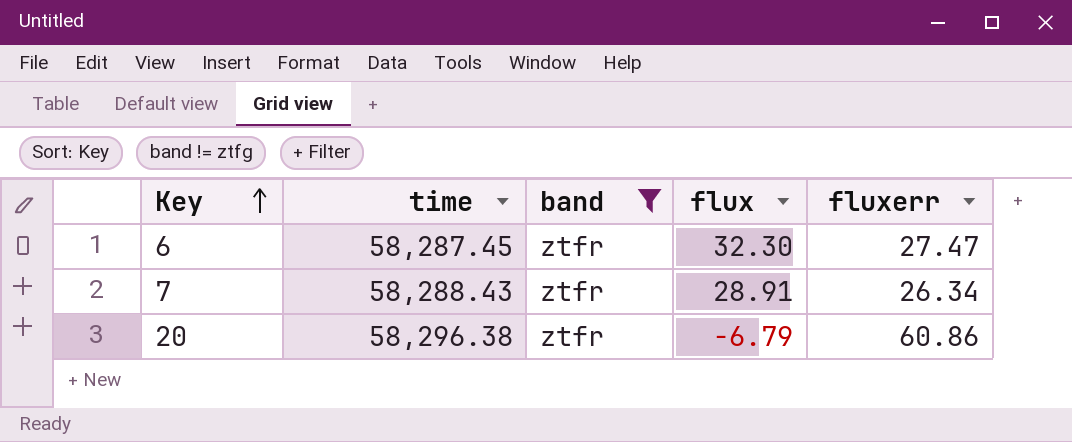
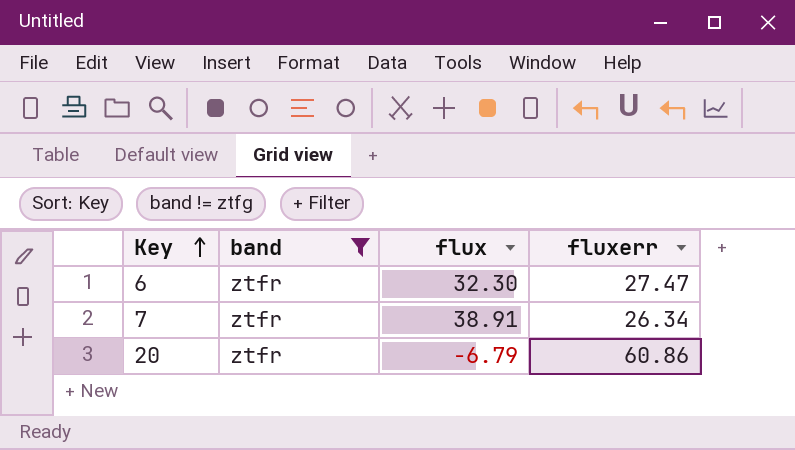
column time | position: 2 -> none
7 | flux: 28.91 -> 38.91

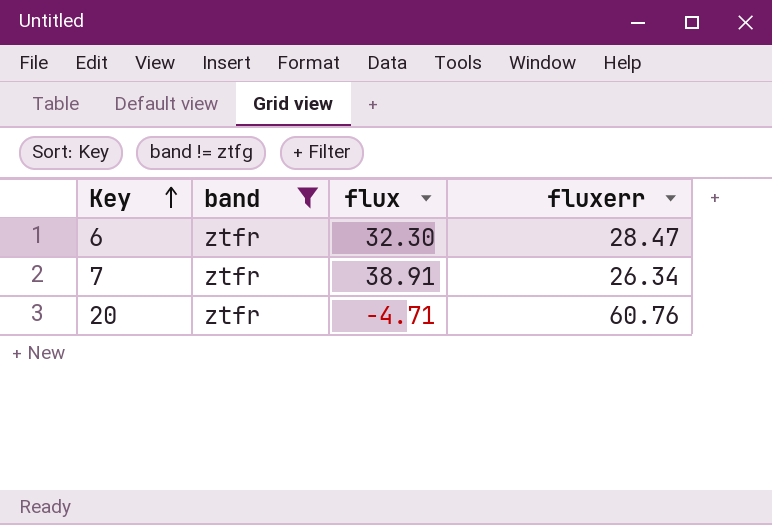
6 | fluxerr: 27.47 -> 28.47
20 | flux: -6.79 -> -4.71
20 | fluxerr: 60.86 -> 60.76

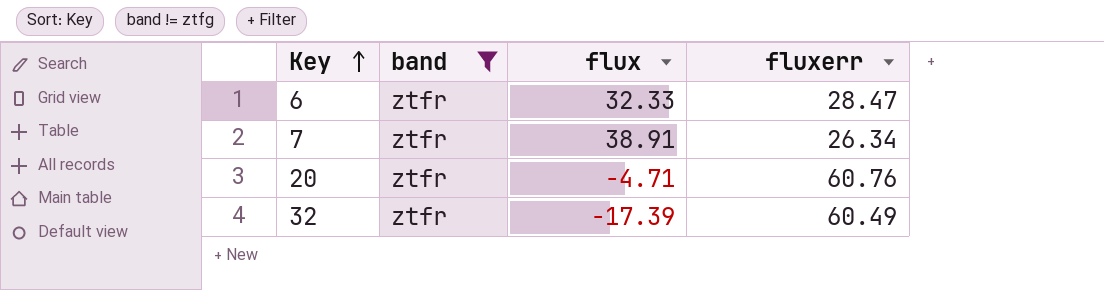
6 | flux: 32.30 -> 32.33
row 32: none -> ztfr | -17.39 | 60.49

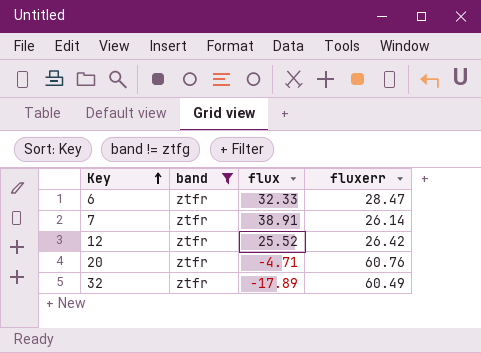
7 | fluxerr: 26.34 -> 26.14
row 12: none -> ztfr | 25.52 | 26.42
32 | flux: -17.39 -> -17.89

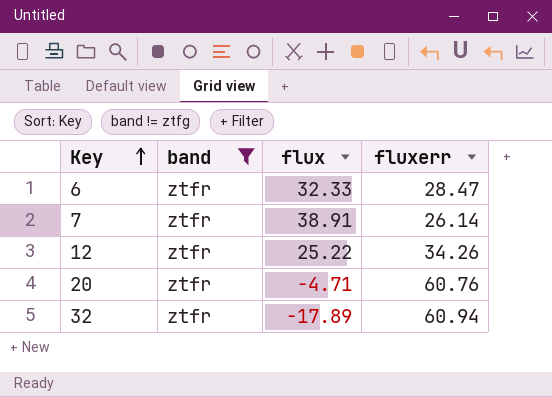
12 | flux: 25.52 -> 25.22
12 | fluxerr: 26.42 -> 34.26
32 | fluxerr: 60.49 -> 60.94

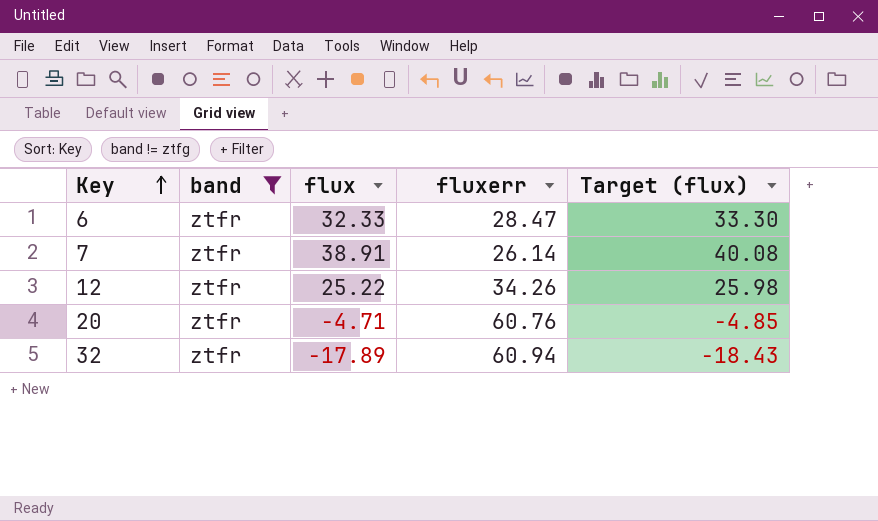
column Target (flux) | formula: none -> [flux] * 1.03

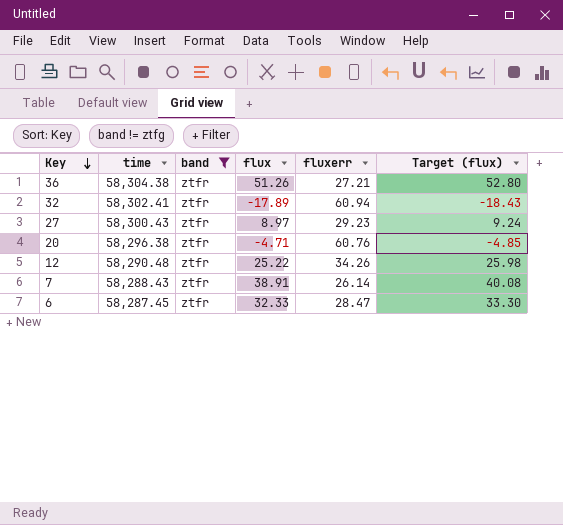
row order: Key ascending -> Key descending
column time | position: none -> 2
row 36: none -> 58,304.38 | ztfr | 51.26 | 27.21 | 52.80
row 27: none -> 58,300.43 | ztfr | 8.97 | 29.23 | 9.24

